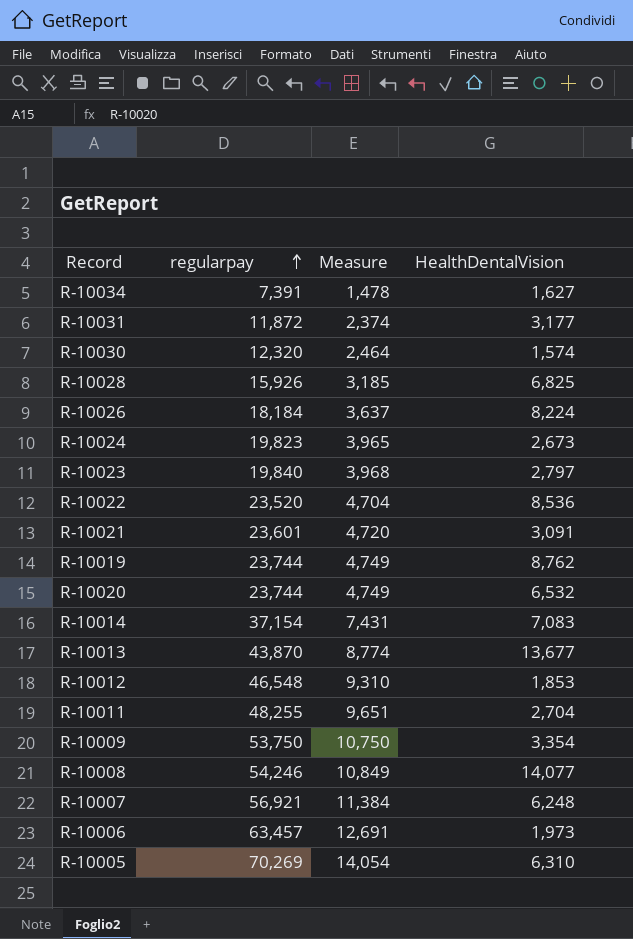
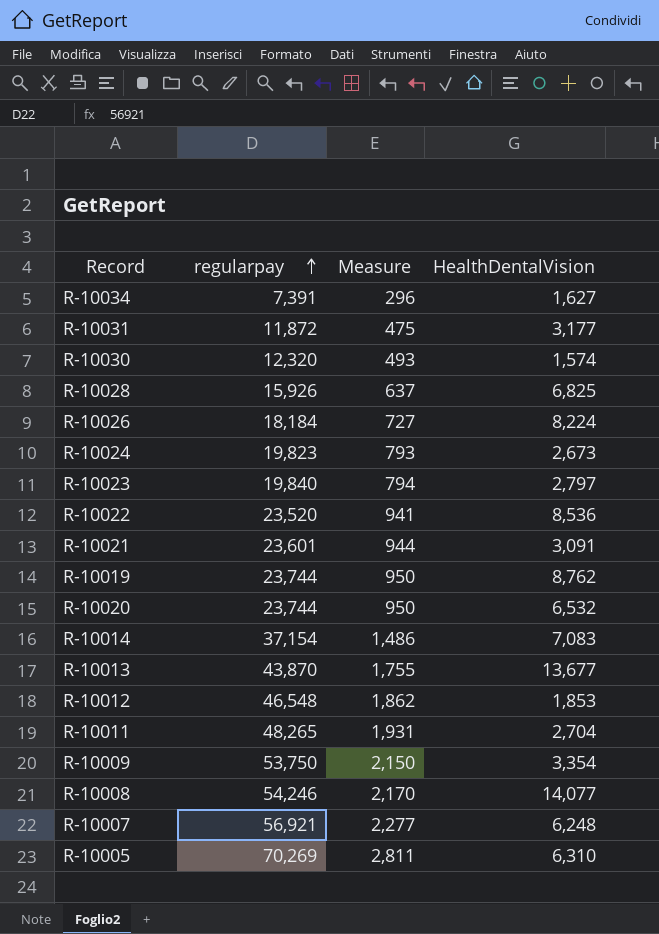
column Measure | formula: [regularpay] * 0.2 -> [regularpay] * 0.04
row R-10006: 63,457 | 12,691 | 1,973 -> none
R-10011 | regularpay: 48,255 -> 48,265

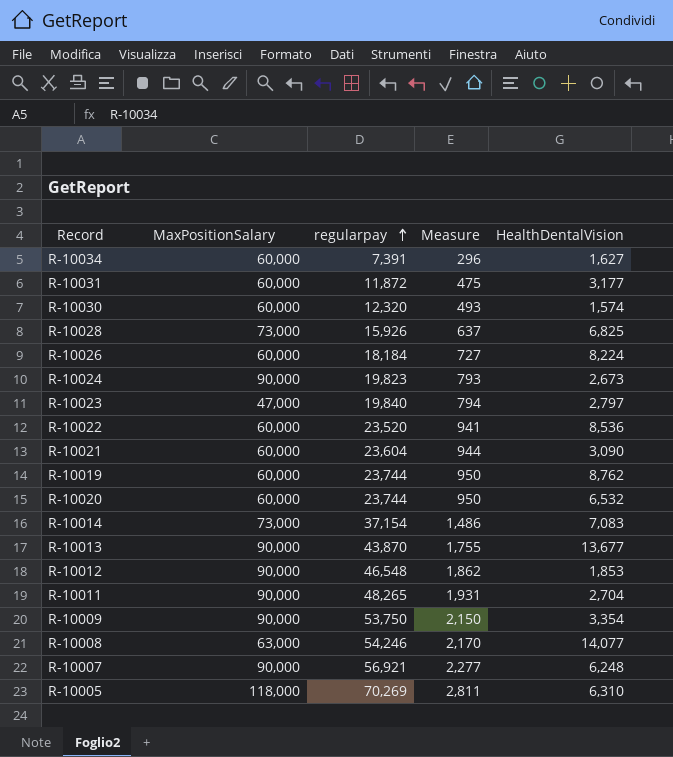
column MaxPositionSalary | position: none -> 2
R-10021 | regularpay: 23,601 -> 23,604
R-10021 | HealthDentalVision: 3,091 -> 3,090

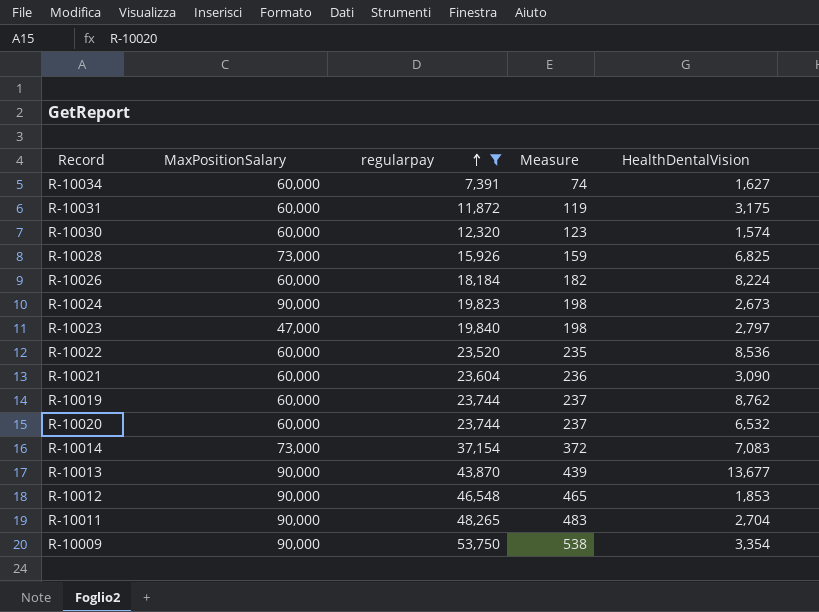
filter: none -> regularpay <= 53,750
column Measure | formula: [regularpay] * 0.04 -> [regularpay] * 0.01
R-10031 | HealthDentalVision: 3,177 -> 3,175

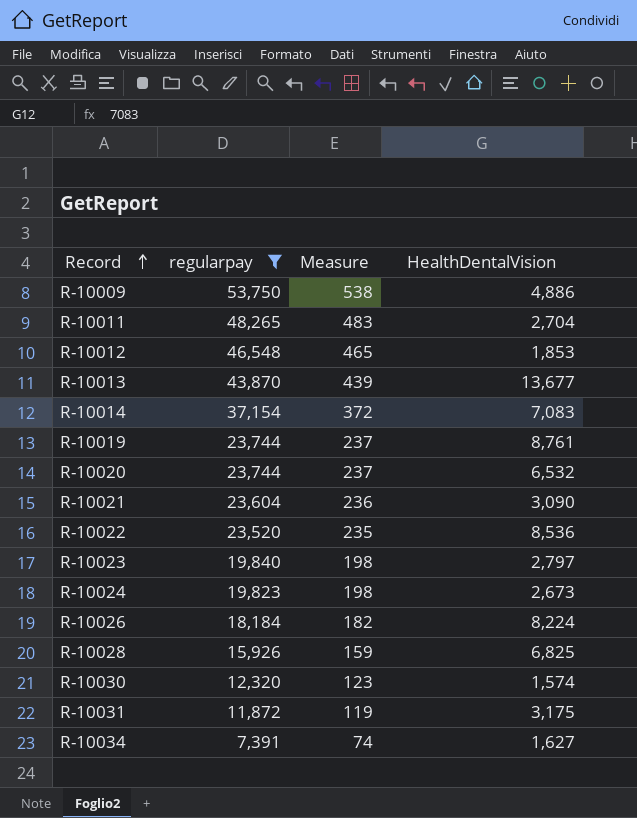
row order: regularpay ascending -> Record ascending
column MaxPositionSalary | position: 2 -> none
R-10009 | HealthDentalVision: 3,354 -> 4,886
R-10019 | HealthDentalVision: 8,762 -> 8,761

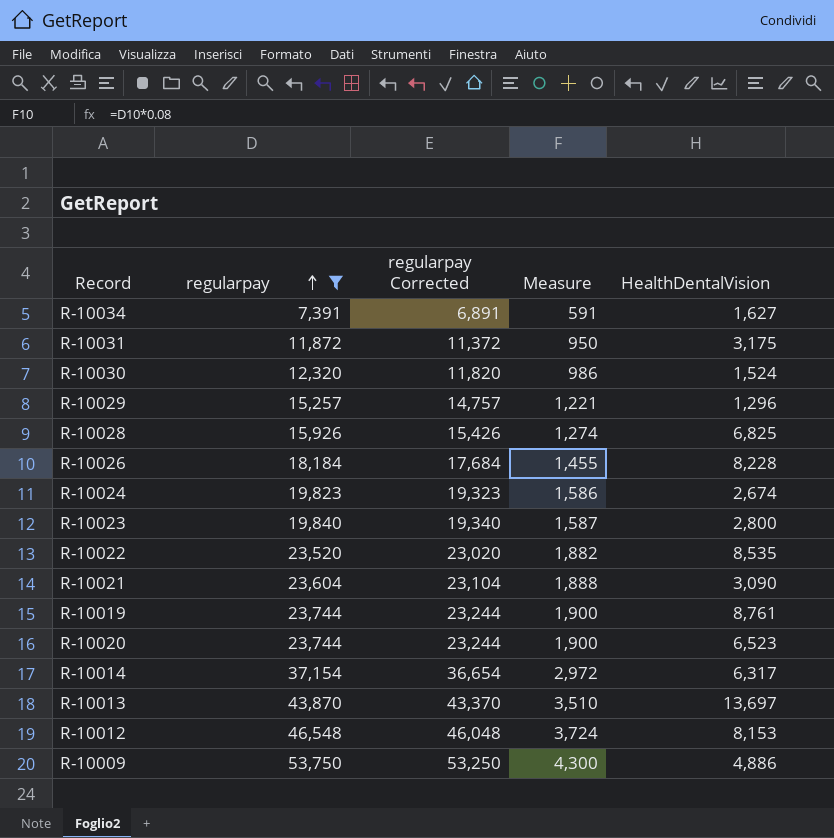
row order: Record ascending -> regularpay ascending
column regularpay Corrected | formula: none -> [regularpay] - 500
column Measure | formula: [regularpay] * 0.01 -> [regularpay] * 0.08
row R-10011: 48,265 | 483 | 2,704 -> none
R-10030 | HealthDentalVision: 1,574 -> 1,524
row R-10029: none -> 15,257 | 14,757 | 1,221 | 1,296
R-10026 | HealthDentalVision: 8,224 -> 8,228
R-10024 | HealthDentalVision: 2,673 -> 2,674
R-10023 | HealthDentalVision: 2,797 -> 2,800
R-10022 | HealthDentalVision: 8,536 -> 8,535
R-10020 | HealthDentalVision: 6,532 -> 6,523
R-10014 | HealthDentalVision: 7,083 -> 6,317
R-10013 | HealthDentalVision: 13,677 -> 13,697
R-10012 | HealthDentalVision: 1,853 -> 8,153

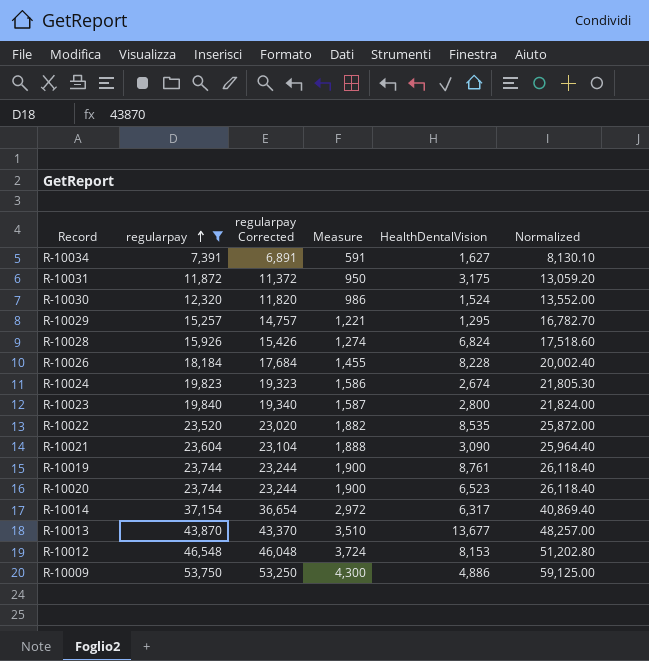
column Normalized | formula: none -> [regularpay] * 1.1
R-10029 | HealthDentalVision: 1,296 -> 1,295
R-10028 | HealthDentalVision: 6,825 -> 6,824
R-10013 | HealthDentalVision: 13,697 -> 13,677

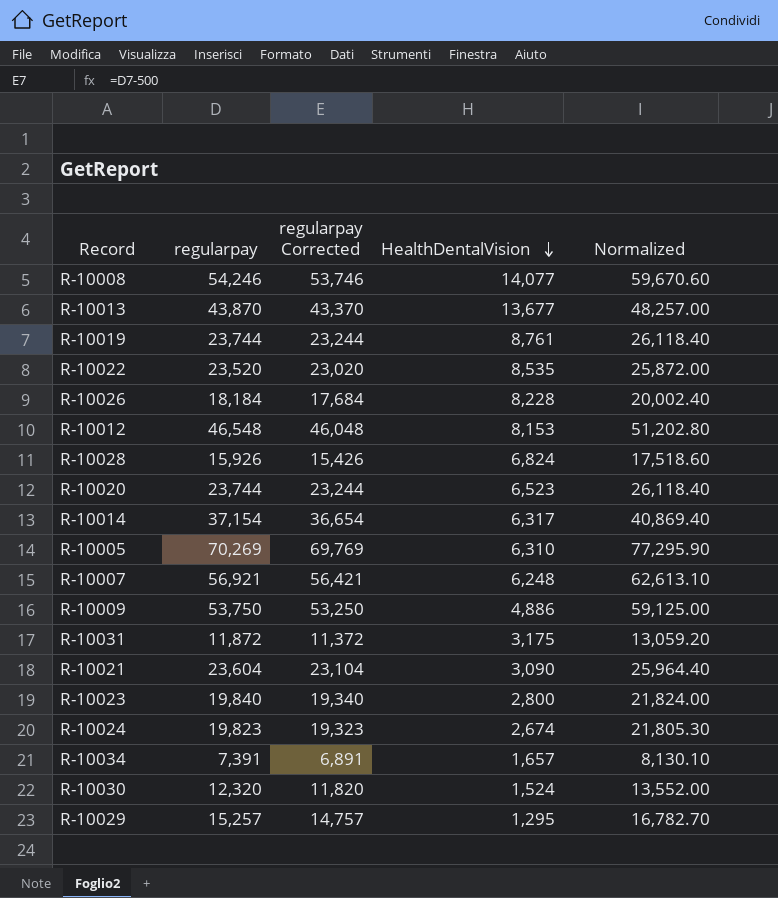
filter: regularpay <= 53,750 -> none
row order: regularpay ascending -> HealthDentalVision descending
column Measure | formula: [regularpay] * 0.08 -> none
R-10034 | HealthDentalVision: 1,627 -> 1,657

